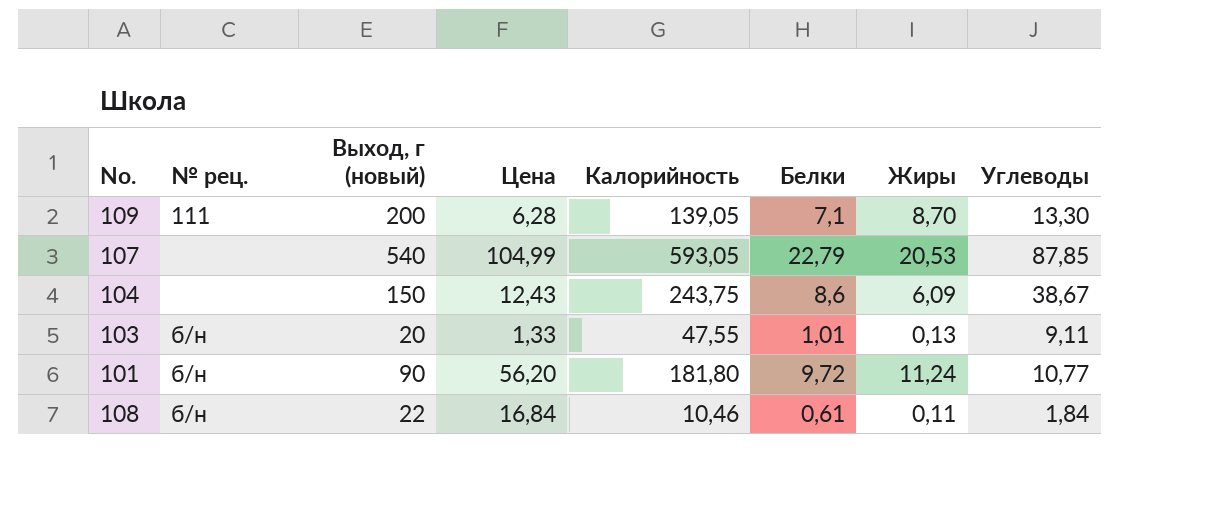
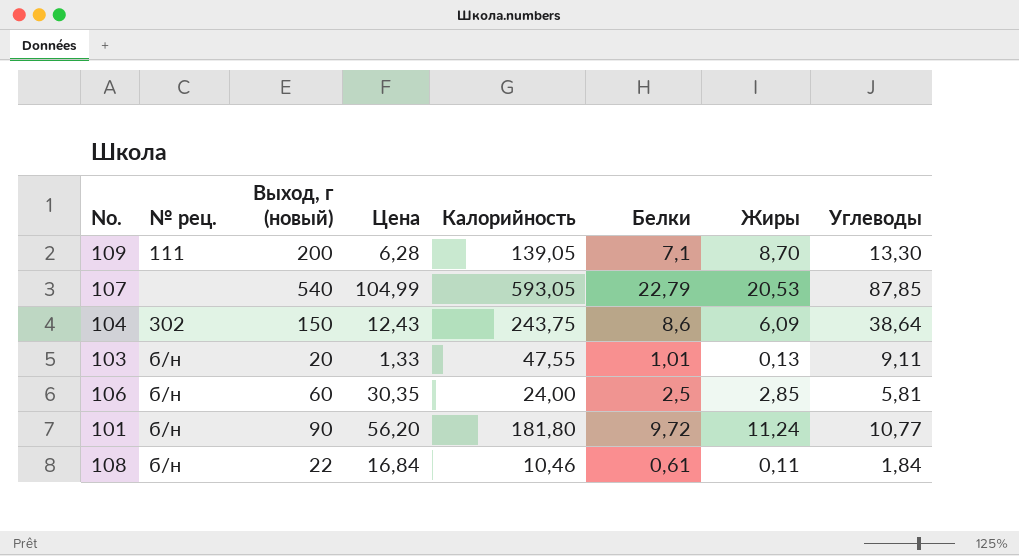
104 | № рец.: none -> 302
104 | Углеводы: 38,67 -> 38,64
row 106: none -> б/н | 60 | 30,35 | 24,00 | 2,5 | 2,85 | 5,81

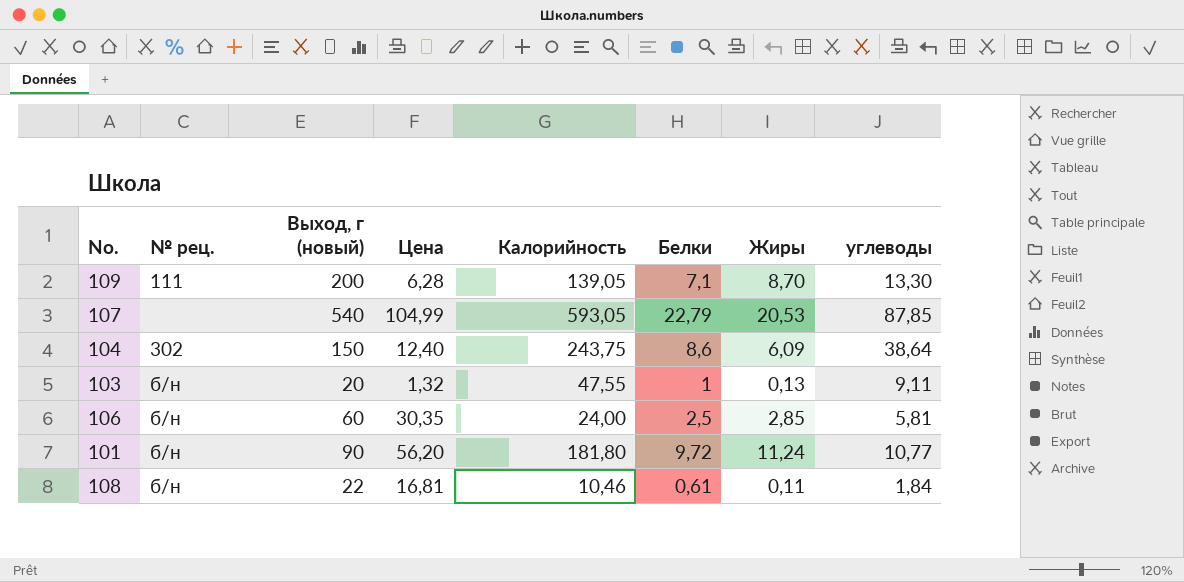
column name: Углеводы -> углеводы
104 | Цена: 12,43 -> 12,40
103 | Цена: 1,33 -> 1,32
103 | Белки: 1,01 -> 1
108 | Цена: 16,84 -> 16,81

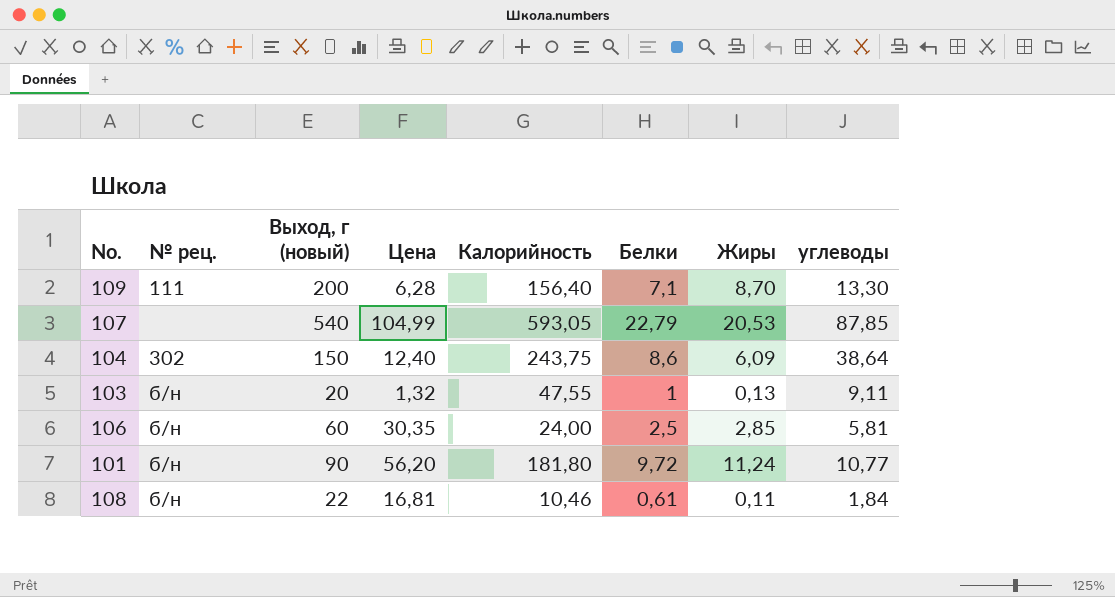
109 | Калорийность: 139,05 -> 156,40

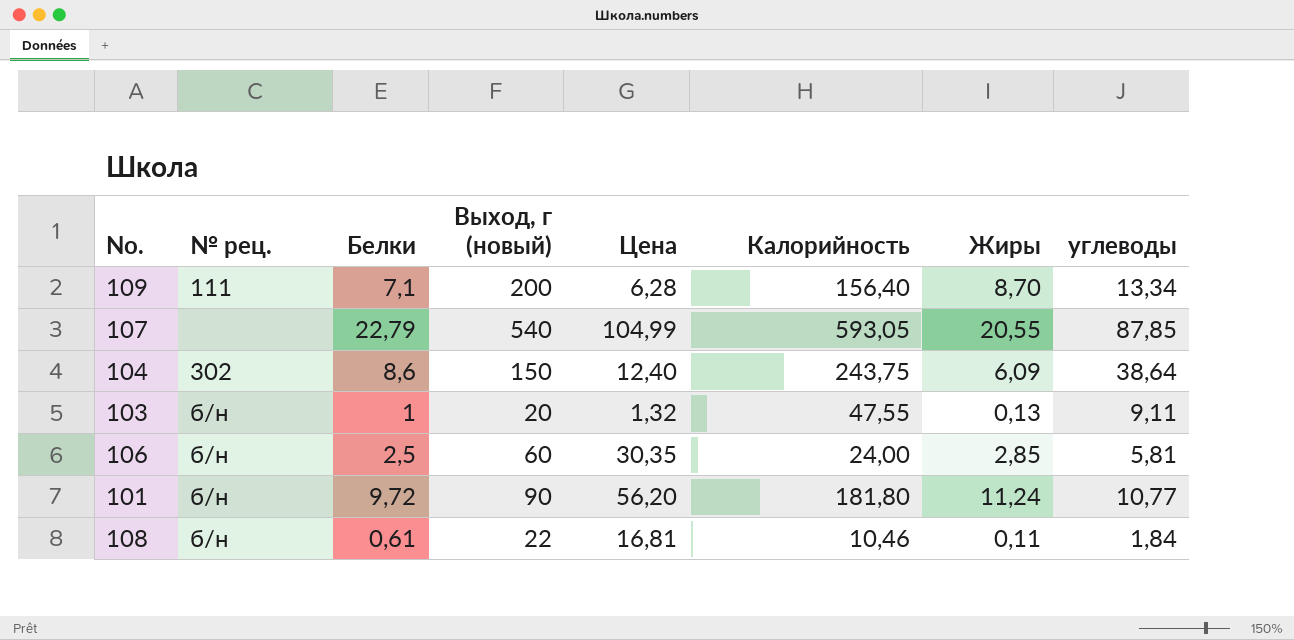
column Белки | position: 6 -> 3
109 | углеводы: 13,30 -> 13,34
107 | Жиры: 20,53 -> 20,55

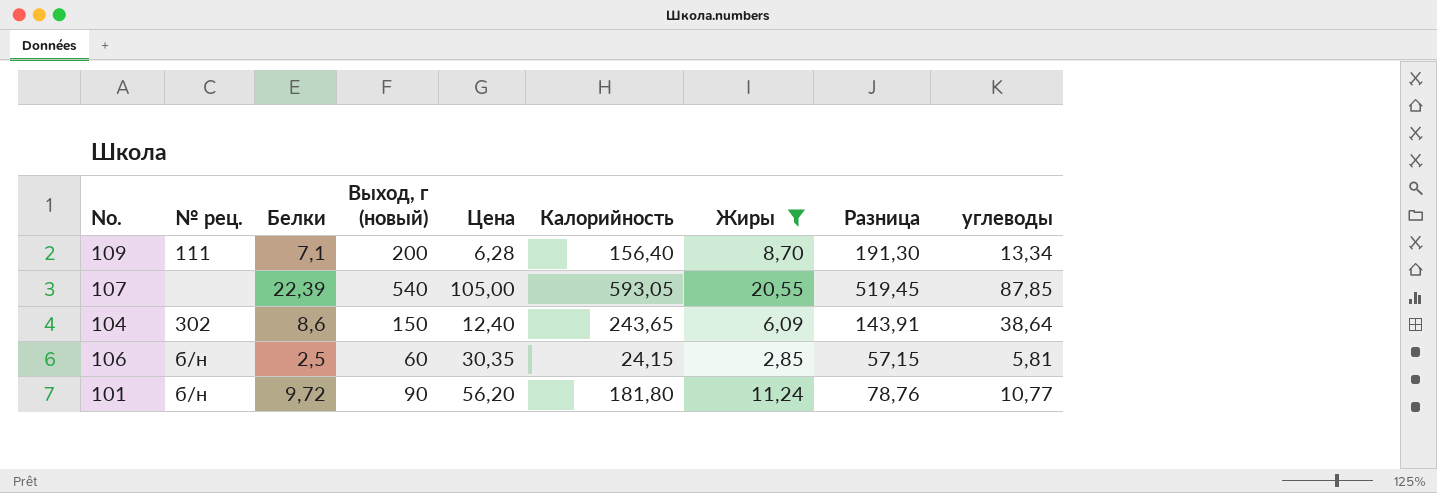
filter: none -> Жиры >= 2,85
column Разница | formula: none -> [Выход, г (новый)] - [Жиры]
107 | Белки: 22,79 -> 22,39
107 | Цена: 104,99 -> 105,00
104 | Калорийность: 243,75 -> 243,65
106 | Калорийность: 24,00 -> 24,15

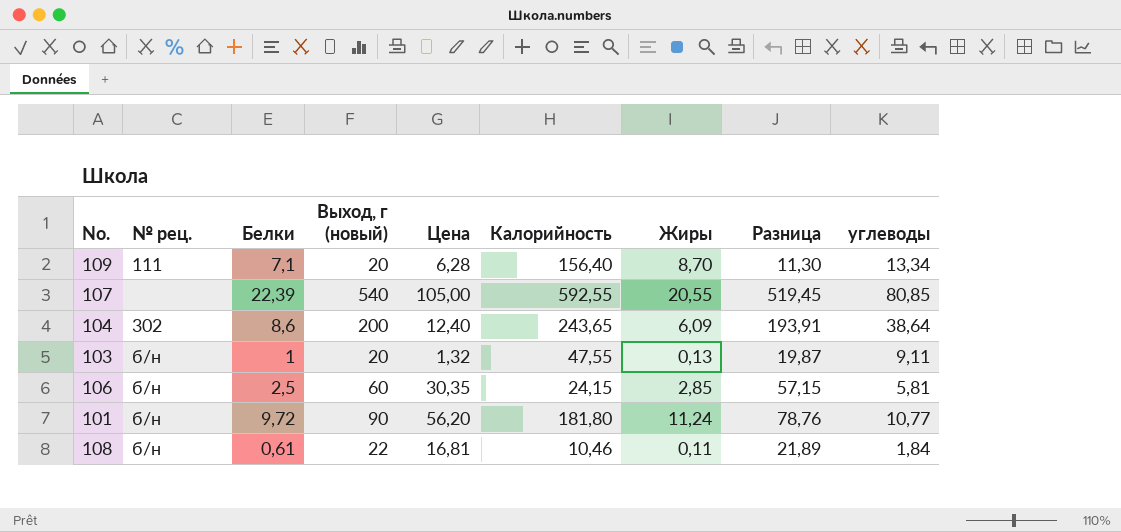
filter: Жиры >= 2,85 -> none
109 | Выход, г (новый): 200 -> 20
109 | Разница: 191,30 -> 11,30
107 | Калорийность: 593,05 -> 592,55
107 | углеводы: 87,85 -> 80,85
104 | Выход, г (новый): 150 -> 200
104 | Разница: 143,91 -> 193,91

